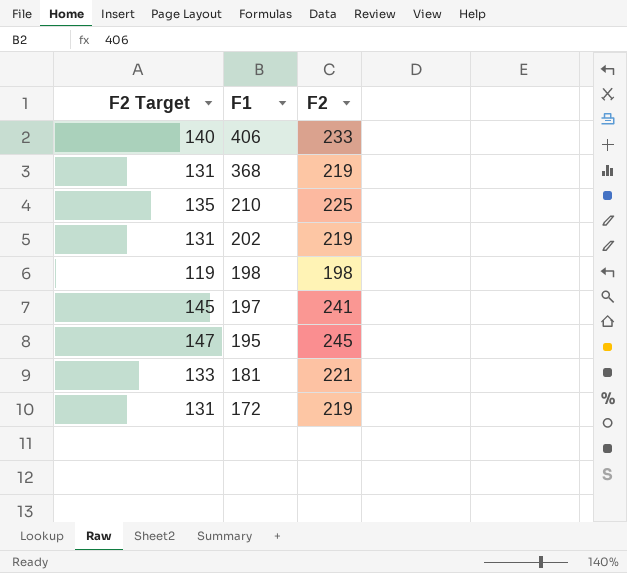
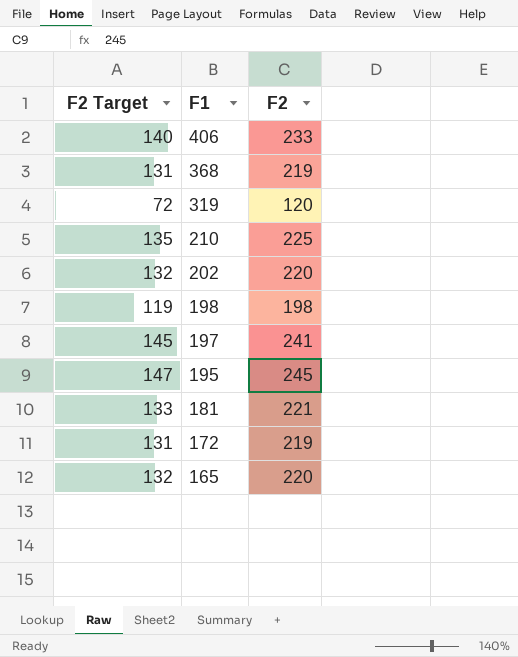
row 319: none -> 72 | 120
202 | F2 Target: 131 -> 132
202 | F2: 219 -> 220
row 165: none -> 132 | 220

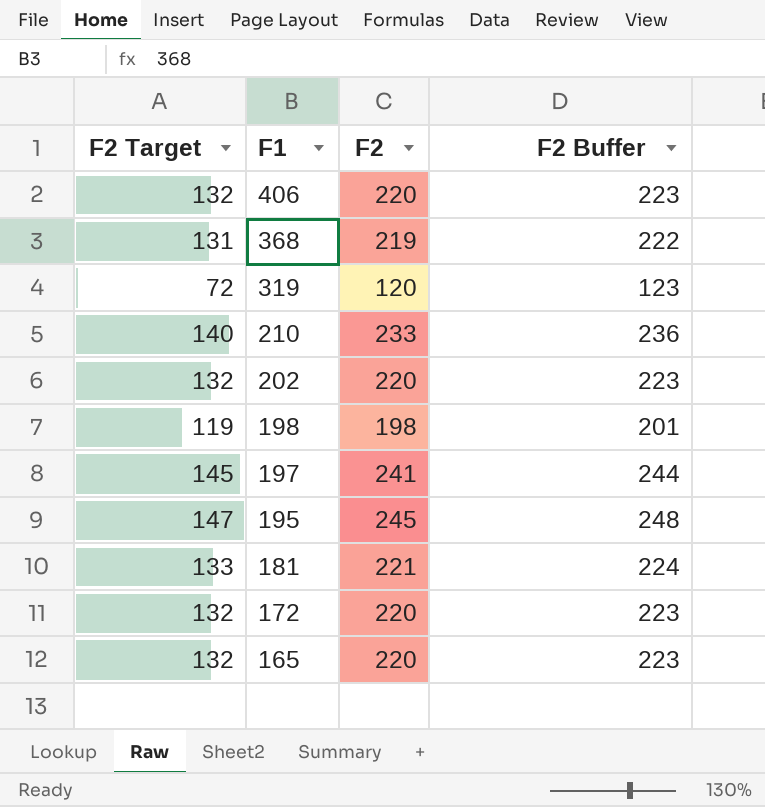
column F2 Buffer | formula: none -> [F2] + 3
406 | F2 Target: 140 -> 132
406 | F2: 233 -> 220
210 | F2 Target: 135 -> 140
210 | F2: 225 -> 233
172 | F2 Target: 131 -> 132
172 | F2: 219 -> 220

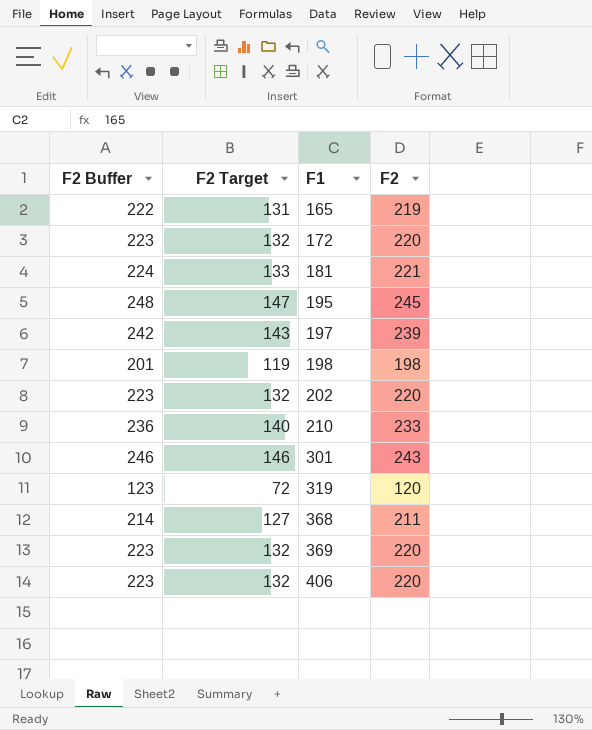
row order: F1 descending -> F1 ascending
column F2 Buffer | position: 4 -> 1
165 | F2 Buffer: 223 -> 222
165 | F2 Target: 132 -> 131
165 | F2: 220 -> 219
197 | F2 Buffer: 244 -> 242
197 | F2 Target: 145 -> 143
197 | F2: 241 -> 239
row 301: none -> 246 | 146 | 243
368 | F2 Buffer: 222 -> 214
368 | F2 Target: 131 -> 127
368 | F2: 219 -> 211
row 369: none -> 223 | 132 | 220

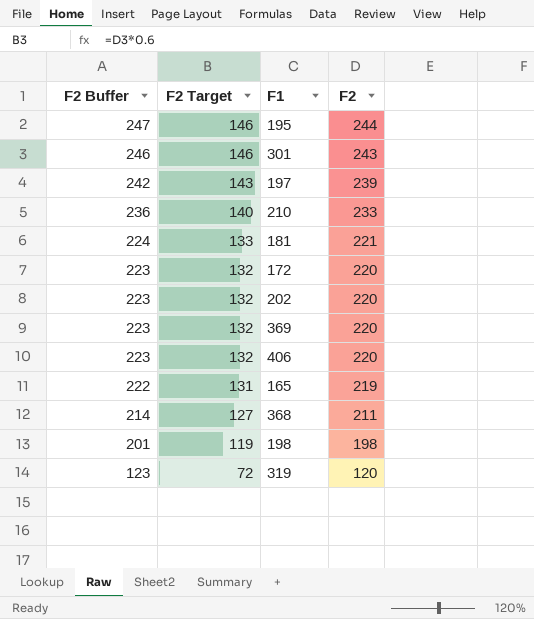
row order: F1 ascending -> F2 Buffer descending
195 | F2 Buffer: 248 -> 247
195 | F2 Target: 147 -> 146
195 | F2: 245 -> 244

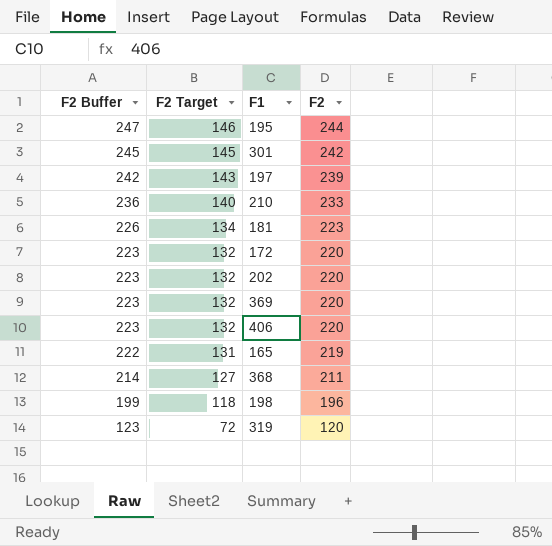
301 | F2 Buffer: 246 -> 245
301 | F2 Target: 146 -> 145
301 | F2: 243 -> 242
181 | F2 Buffer: 224 -> 226
181 | F2 Target: 133 -> 134
181 | F2: 221 -> 223
198 | F2 Buffer: 201 -> 199
198 | F2 Target: 119 -> 118
198 | F2: 198 -> 196

